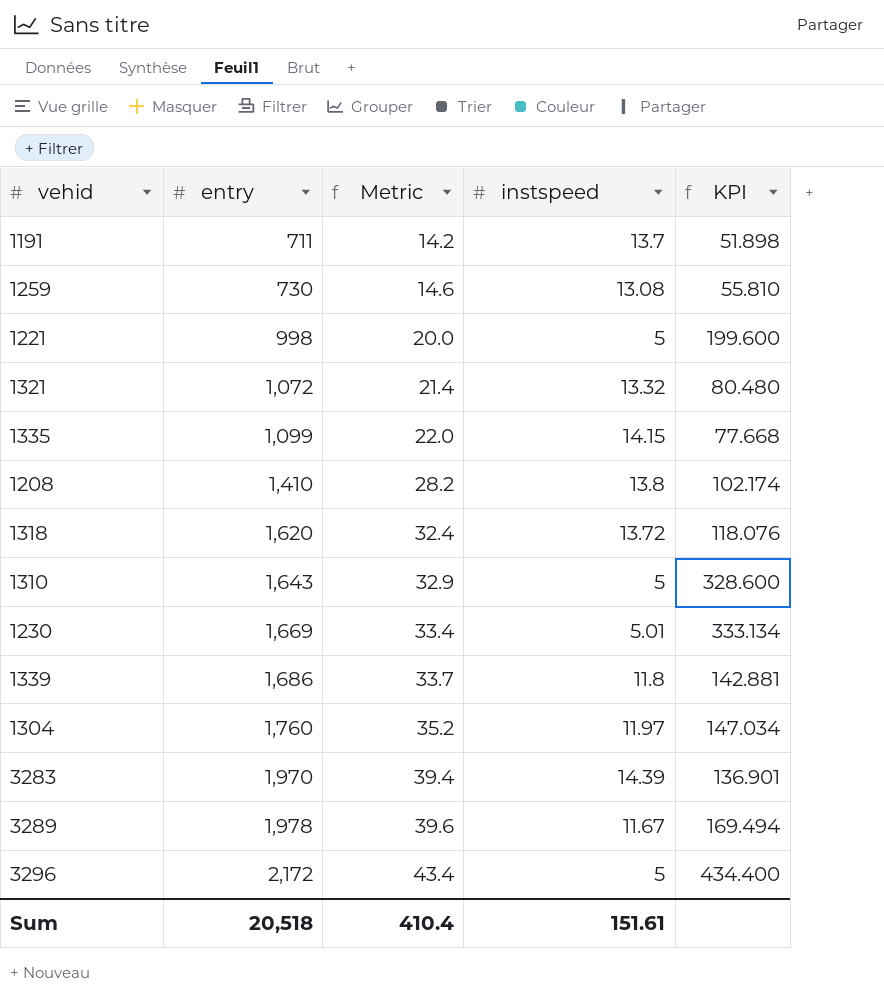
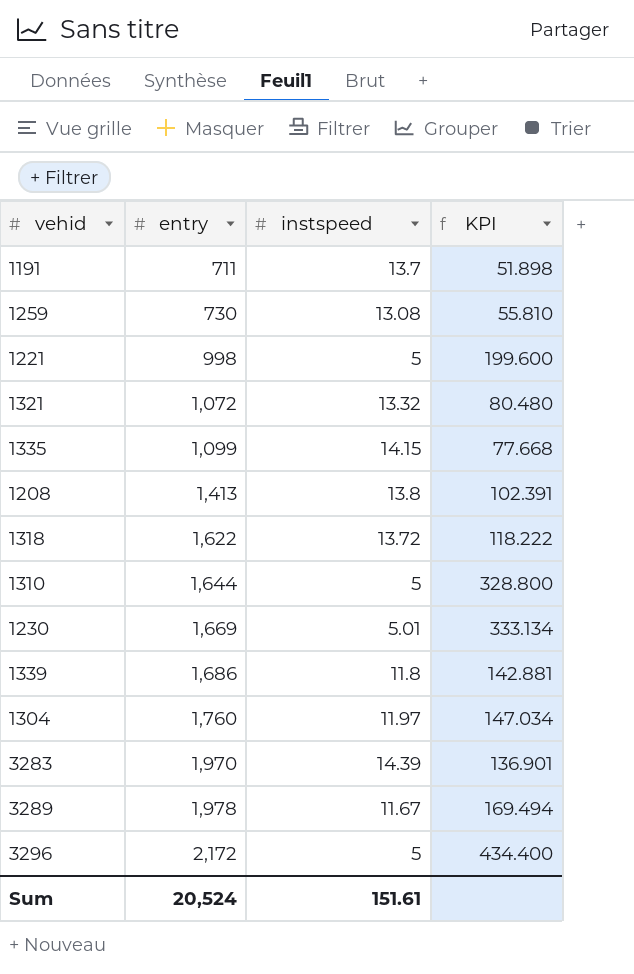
column Metric | formula: [entry] * 0.02 -> none
1208 | entry: 1,410 -> 1,413
1208 | KPI: 102.174 -> 102.391
1318 | entry: 1,620 -> 1,622
1318 | KPI: 118.076 -> 118.222
1310 | entry: 1,643 -> 1,644
1310 | KPI: 328.600 -> 328.800
Sum | entry: 20,518 -> 20,524

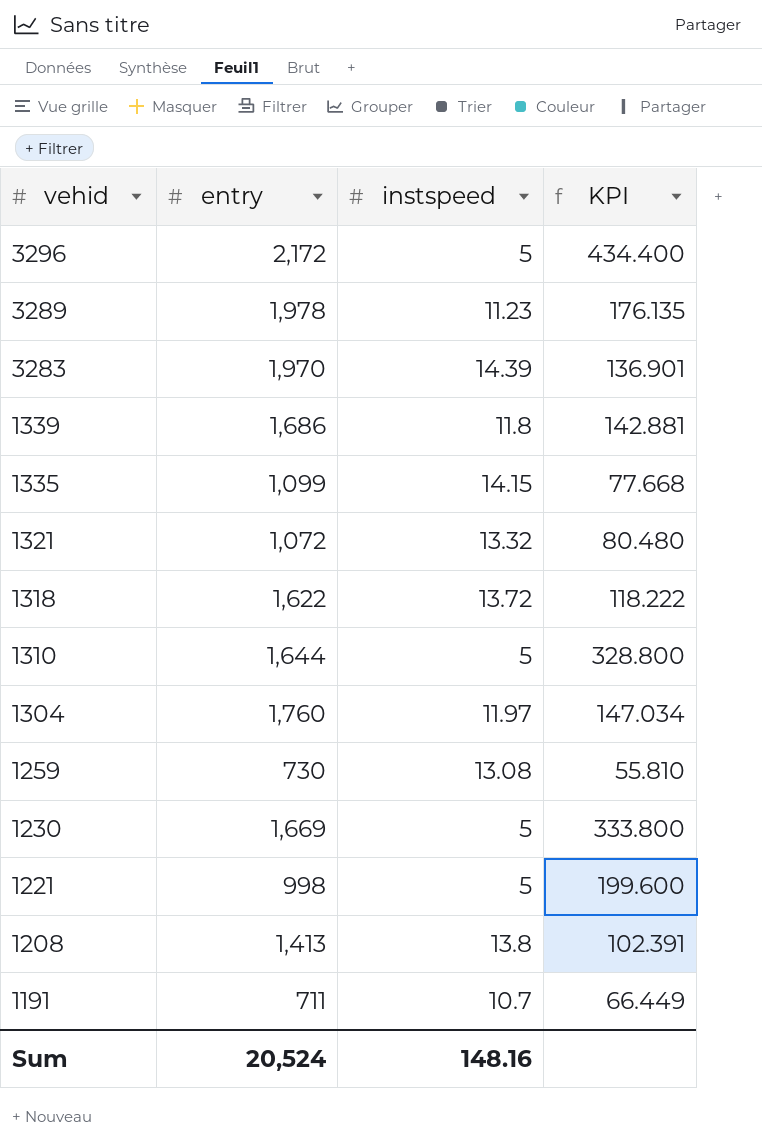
row order: entry ascending -> vehid descending
3289 | instspeed: 11.67 -> 11.23
3289 | KPI: 169.494 -> 176.135
1230 | instspeed: 5.01 -> 5
1230 | KPI: 333.134 -> 333.800
1191 | instspeed: 13.7 -> 10.7
1191 | KPI: 51.898 -> 66.449
Sum | instspeed: 151.61 -> 148.16

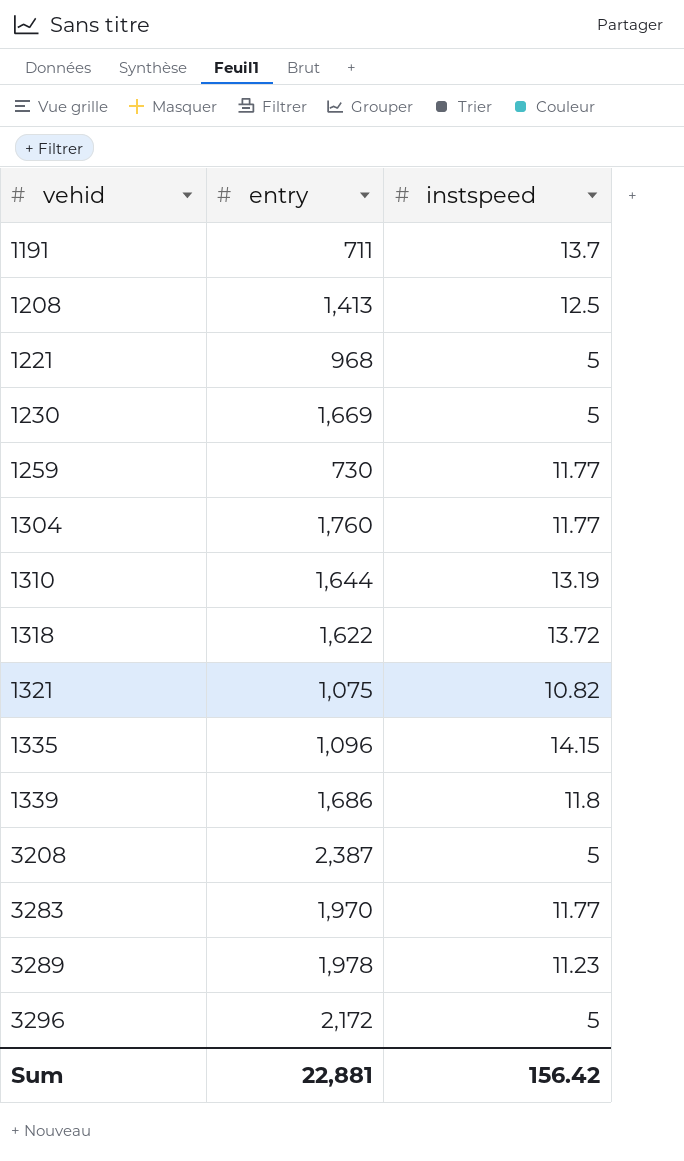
row order: vehid descending -> vehid ascending
column KPI | formula: [entry] / [instspeed] -> none
1191 | instspeed: 10.7 -> 13.7
1208 | instspeed: 13.8 -> 12.5
1221 | entry: 998 -> 968
1259 | instspeed: 13.08 -> 11.77
1304 | instspeed: 11.97 -> 11.77
1310 | instspeed: 5 -> 13.19
1321 | entry: 1,072 -> 1,075
1321 | instspeed: 13.32 -> 10.82
1335 | entry: 1,099 -> 1,096
row 3208: none -> 2,387 | 5
3283 | instspeed: 14.39 -> 11.77
Sum | entry: 20,524 -> 22,881
Sum | instspeed: 148.16 -> 156.42

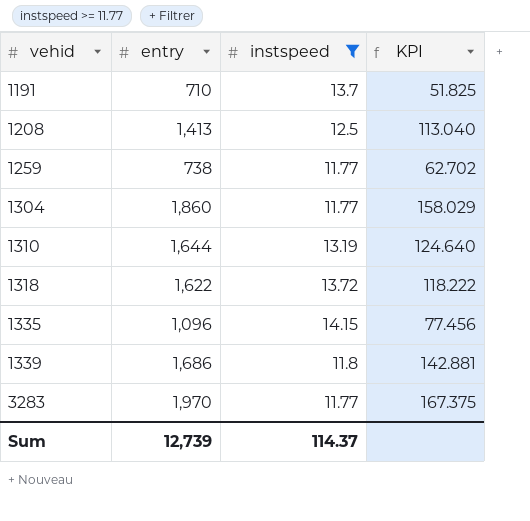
filter: none -> instspeed >= 11.77
column KPI | formula: none -> [entry] / [instspeed]
1191 | entry: 711 -> 710
1259 | entry: 730 -> 738
1304 | entry: 1,760 -> 1,860
Sum | entry: 22,881 -> 12,739
Sum | instspeed: 156.42 -> 114.37

